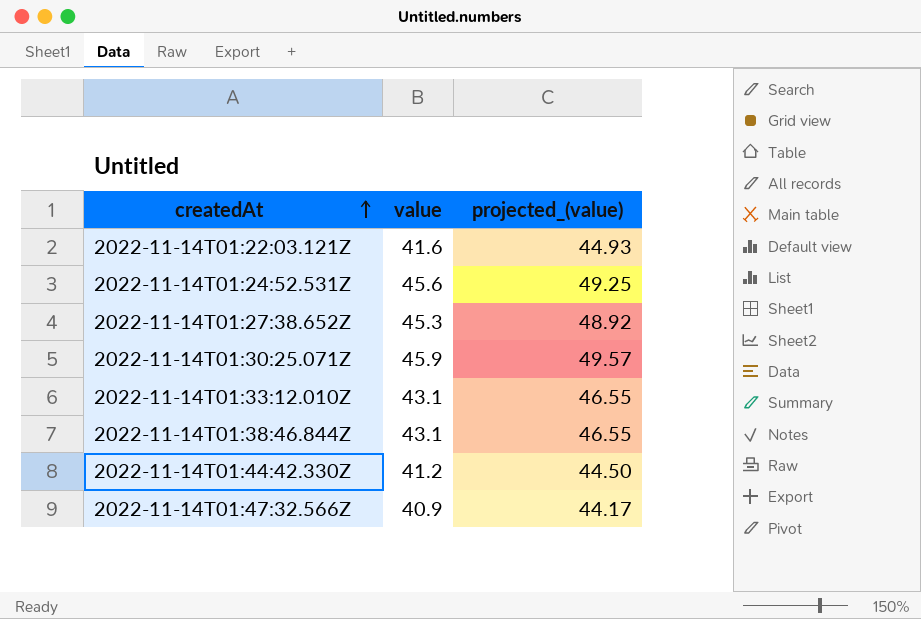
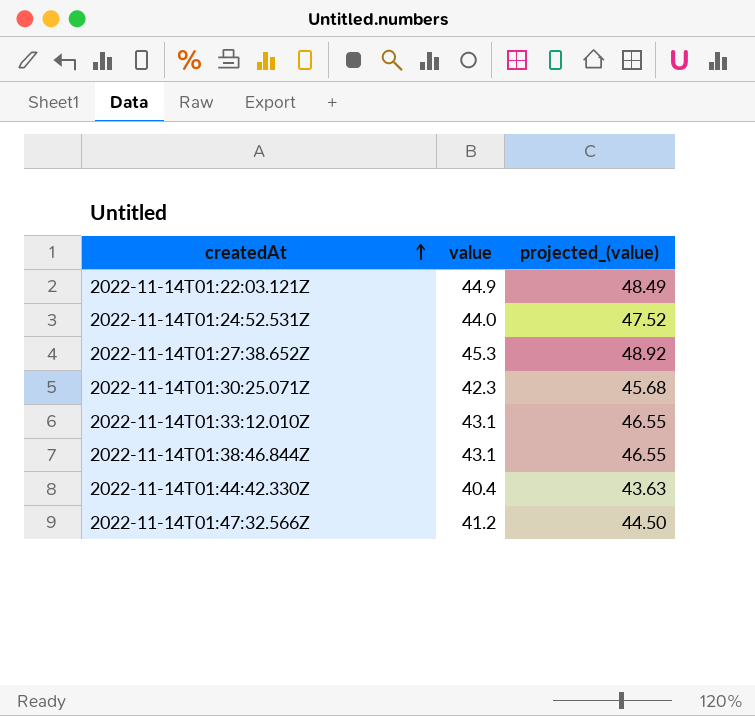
2022-11-14T01:22:03.121Z | value: 41.6 -> 44.9
2022-11-14T01:22:03.121Z | projected_(value): 44.93 -> 48.49
2022-11-14T01:24:52.531Z | value: 45.6 -> 44.0
2022-11-14T01:24:52.531Z | projected_(value): 49.25 -> 47.52
2022-11-14T01:30:25.071Z | value: 45.9 -> 42.3
2022-11-14T01:30:25.071Z | projected_(value): 49.57 -> 45.68
2022-11-14T01:44:42.330Z | value: 41.2 -> 40.4
2022-11-14T01:44:42.330Z | projected_(value): 44.50 -> 43.63
2022-11-14T01:47:32.566Z | value: 40.9 -> 41.2
2022-11-14T01:47:32.566Z | projected_(value): 44.17 -> 44.50

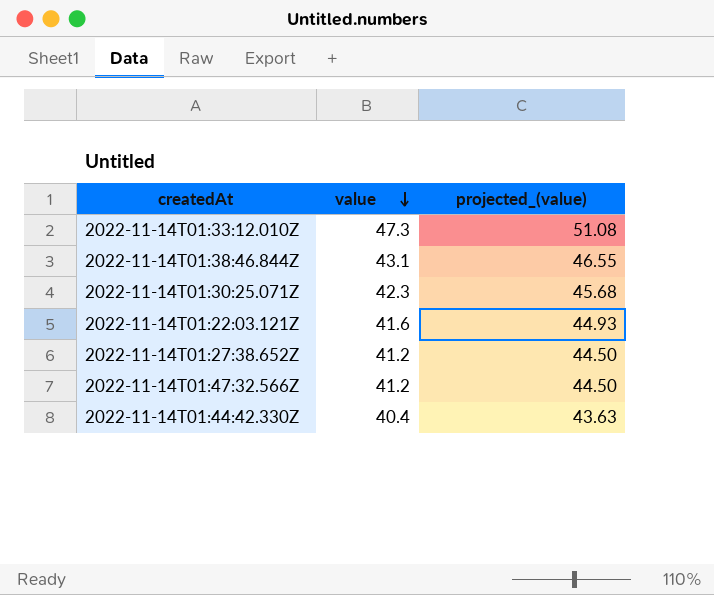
row order: createdAt ascending -> value descending
row 2022-11-14T01:24:52.531Z: 44.0 | 47.52 -> none
2022-11-14T01:33:12.010Z | value: 43.1 -> 47.3
2022-11-14T01:33:12.010Z | projected_(value): 46.55 -> 51.08
2022-11-14T01:22:03.121Z | value: 44.9 -> 41.6
2022-11-14T01:22:03.121Z | projected_(value): 48.49 -> 44.93
2022-11-14T01:27:38.652Z | value: 45.3 -> 41.2
2022-11-14T01:27:38.652Z | projected_(value): 48.92 -> 44.50

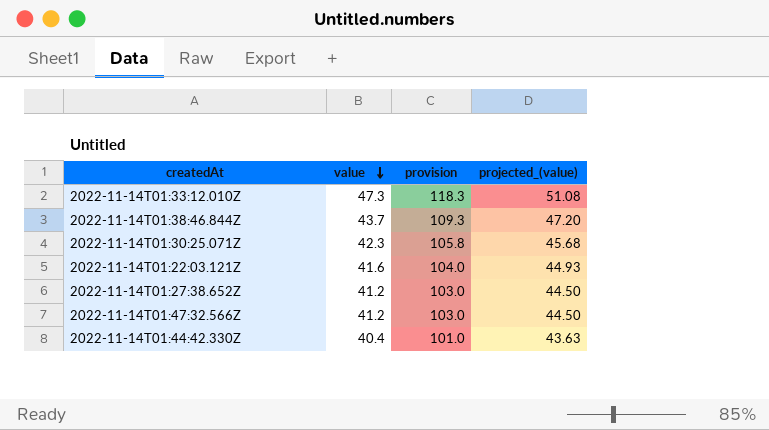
column provision | formula: none -> [value] * 2.5
2022-11-14T01:38:46.844Z | value: 43.1 -> 43.7
2022-11-14T01:38:46.844Z | projected_(value): 46.55 -> 47.20

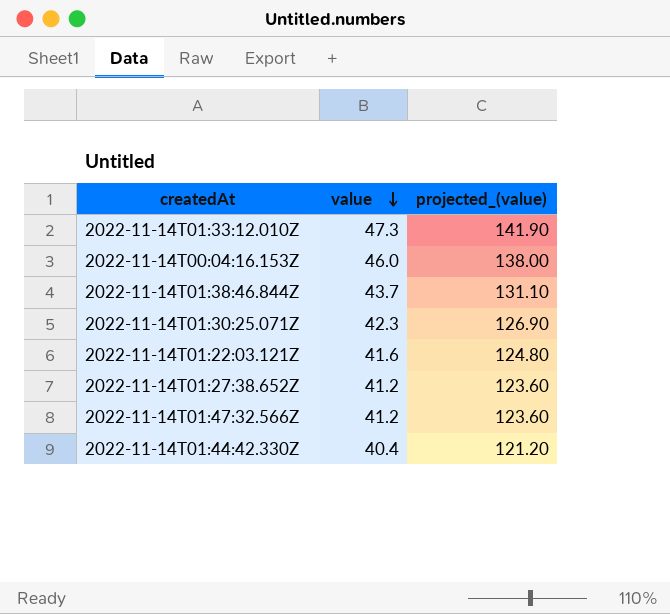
column provision | formula: [value] * 2.5 -> none
column projected_(value) | formula: [value] * 1.08 -> [value] * 3
row 2022-11-14T00:04:16.153Z: none -> 46.0 | 138.00

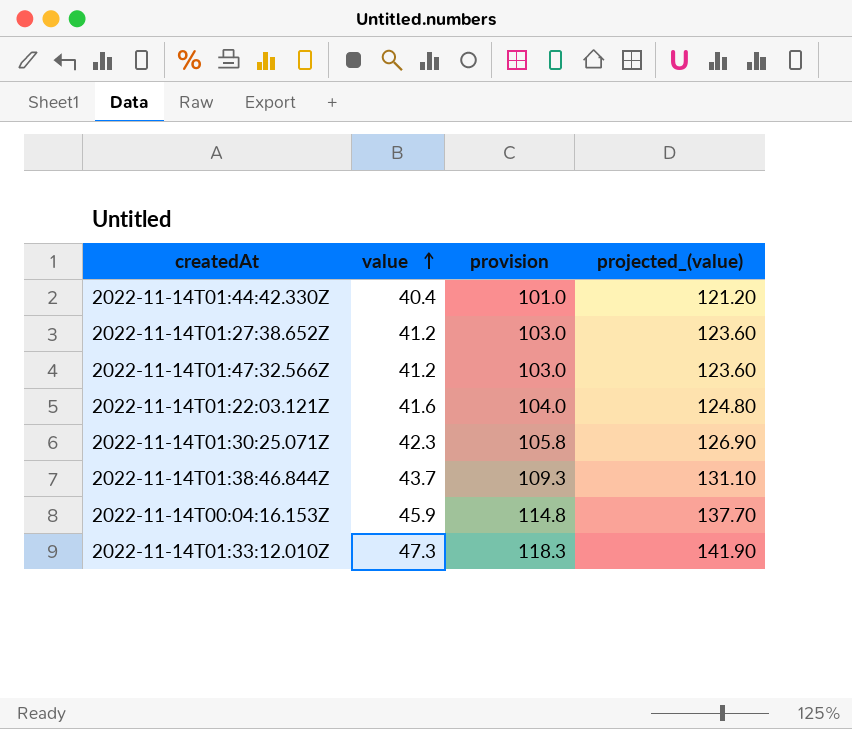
row order: value descending -> value ascending
column provision | formula: none -> [value] * 2.5
2022-11-14T00:04:16.153Z | value: 46.0 -> 45.9
2022-11-14T00:04:16.153Z | projected_(value): 138.00 -> 137.70

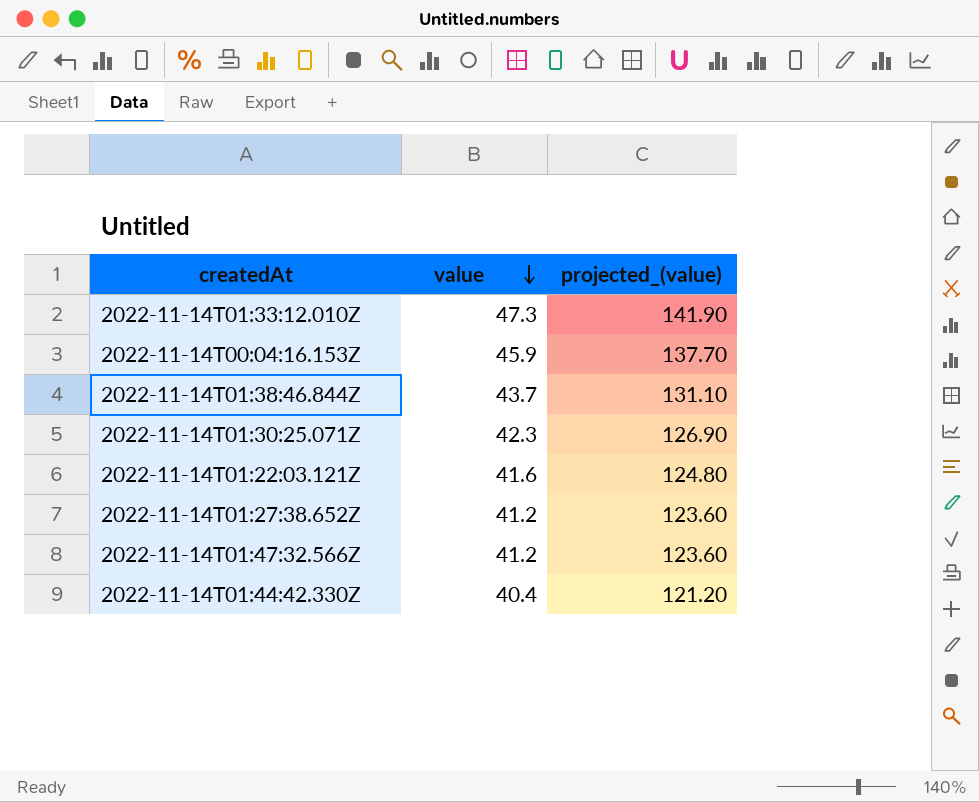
row order: value ascending -> value descending
column provision | formula: [value] * 2.5 -> none

